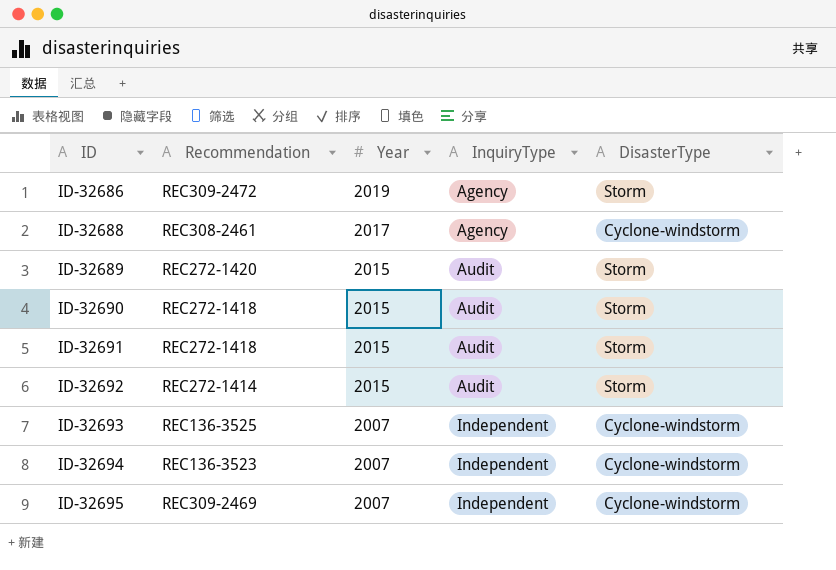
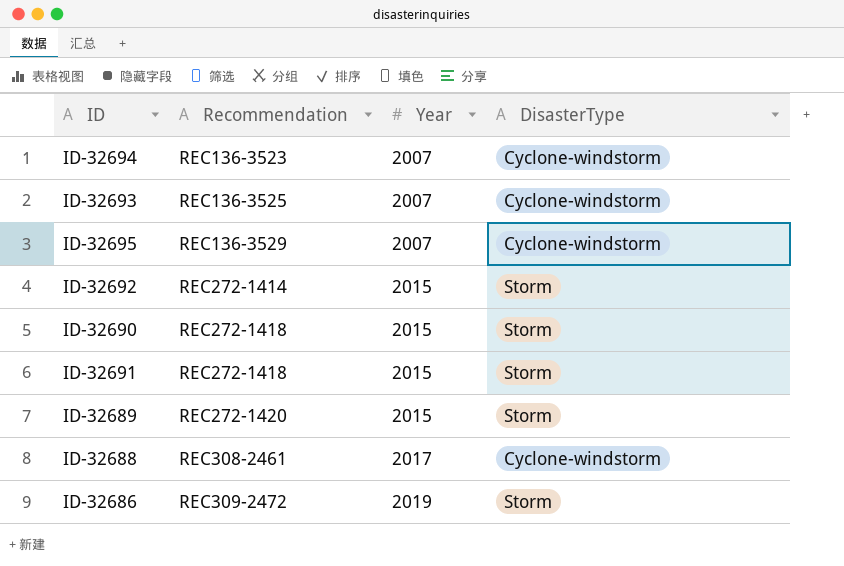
row order: ID ascending -> Recommendation ascending
column InquiryType | position: 4 -> none
ID-32695 | Recommendation: REC309-2469 -> REC136-3529

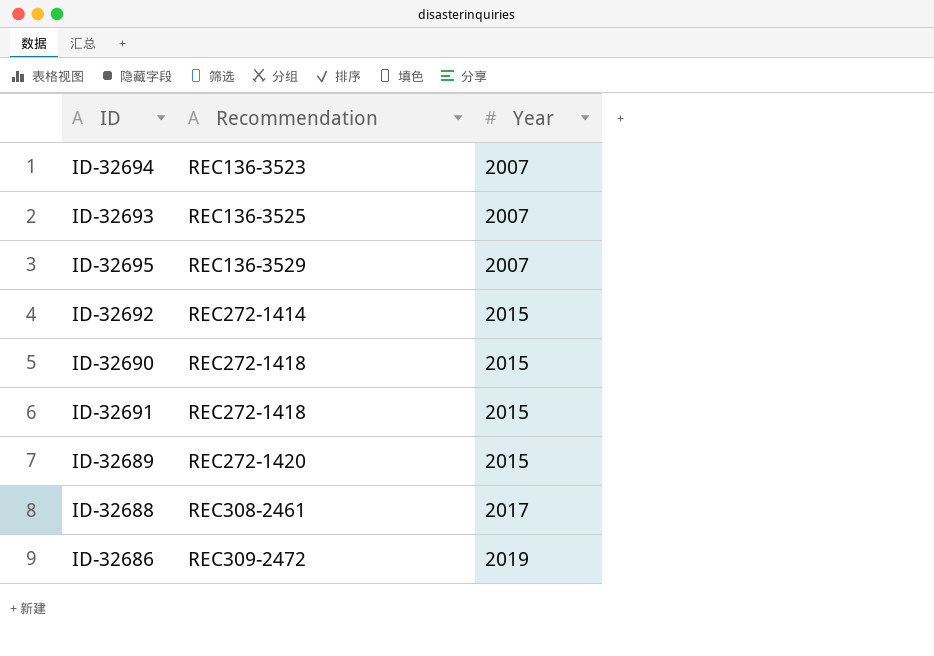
column DisasterType | position: 4 -> none

